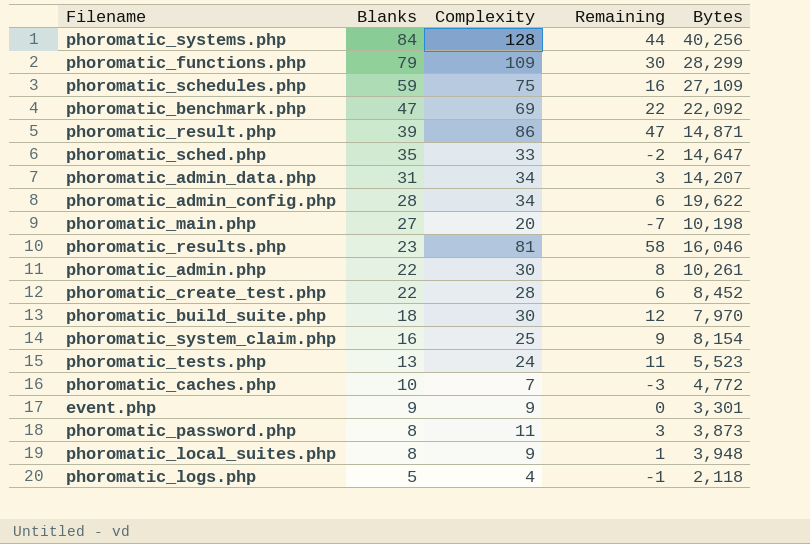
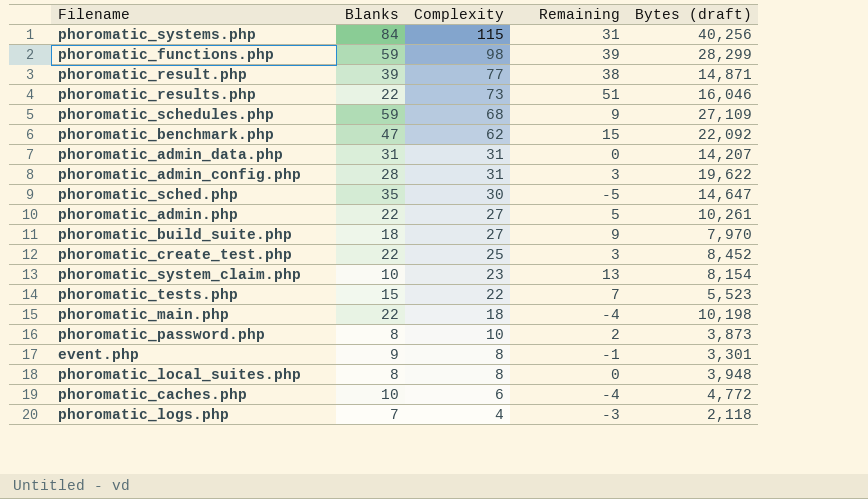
row order: Blanks descending -> Complexity descending
column name: Bytes -> Bytes (draft)
phoromatic_systems.php | Complexity: 128 -> 115
phoromatic_systems.php | Remaining: 44 -> 31
phoromatic_functions.php | Blanks: 79 -> 59
phoromatic_functions.php | Complexity: 109 -> 98
phoromatic_functions.php | Remaining: 30 -> 39
phoromatic_result.php | Complexity: 86 -> 77
phoromatic_result.php | Remaining: 47 -> 38
phoromatic_results.php | Blanks: 23 -> 22
phoromatic_results.php | Complexity: 81 -> 73
phoromatic_results.php | Remaining: 58 -> 51
phoromatic_schedules.php | Complexity: 75 -> 68
phoromatic_schedules.php | Remaining: 16 -> 9
phoromatic_benchmark.php | Complexity: 69 -> 62
phoromatic_benchmark.php | Remaining: 22 -> 15
phoromatic_admin_data.php | Complexity: 34 -> 31
phoromatic_admin_data.php | Remaining: 3 -> 0
phoromatic_admin_config.php | Complexity: 34 -> 31
phoromatic_admin_config.php | Remaining: 6 -> 3
phoromatic_sched.php | Complexity: 33 -> 30
phoromatic_sched.php | Remaining: -2 -> -5
phoromatic_admin.php | Complexity: 30 -> 27
phoromatic_admin.php | Remaining: 8 -> 5
phoromatic_build_suite.php | Complexity: 30 -> 27
phoromatic_build_suite.php | Remaining: 12 -> 9
phoromatic_create_test.php | Complexity: 28 -> 25
phoromatic_create_test.php | Remaining: 6 -> 3
phoromatic_system_claim.php | Blanks: 16 -> 10
phoromatic_system_claim.php | Complexity: 25 -> 23
phoromatic_system_claim.php | Remaining: 9 -> 13
phoromatic_tests.php | Blanks: 13 -> 15
phoromatic_tests.php | Complexity: 24 -> 22
phoromatic_tests.php | Remaining: 11 -> 7
phoromatic_main.php | Blanks: 27 -> 22
phoromatic_main.php | Complexity: 20 -> 18
phoromatic_main.php | Remaining: -7 -> -4
phoromatic_password.php | Complexity: 11 -> 10
phoromatic_password.php | Remaining: 3 -> 2
event.php | Complexity: 9 -> 8
event.php | Remaining: 0 -> -1
phoromatic_local_suites.php | Complexity: 9 -> 8
phoromatic_local_suites.php | Remaining: 1 -> 0
phoromatic_caches.php | Complexity: 7 -> 6
phoromatic_caches.php | Remaining: -3 -> -4
phoromatic_logs.php | Blanks: 5 -> 7
phoromatic_logs.php | Remaining: -1 -> -3

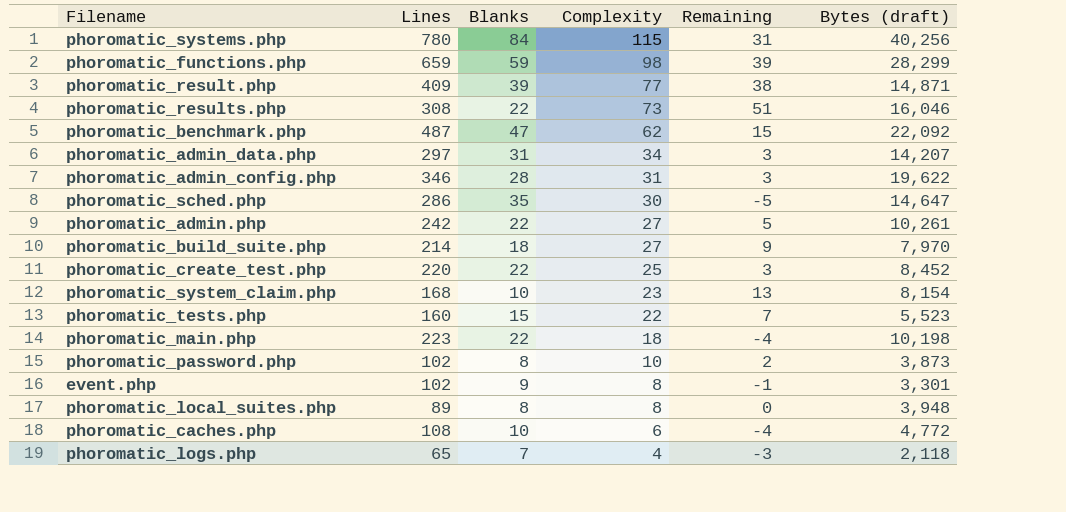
column Lines | position: none -> 2
row phoromatic_schedules.php: 59 | 68 | 9 | 27,109 -> none
phoromatic_admin_data.php | Complexity: 31 -> 34
phoromatic_admin_data.php | Remaining: 0 -> 3

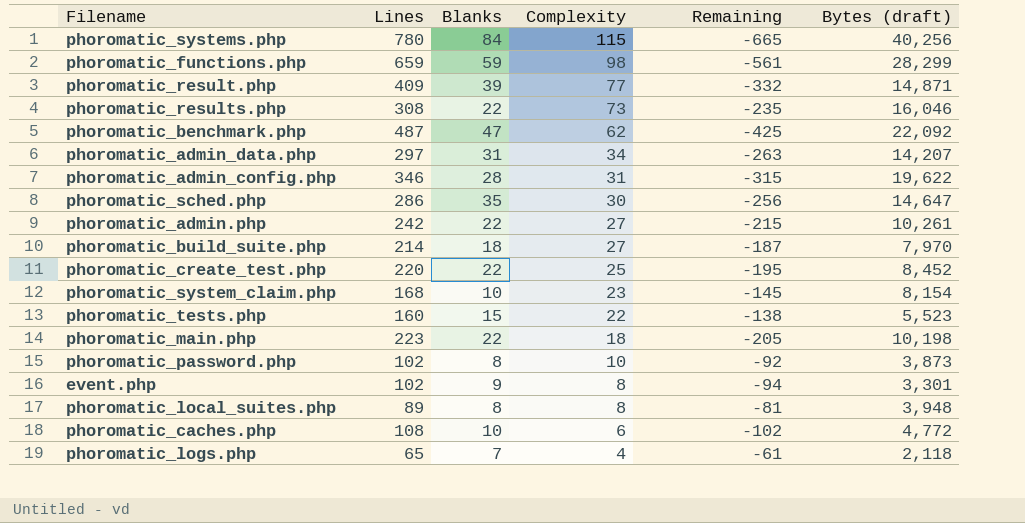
column Remaining | formula: [Complexity] - [Blanks] -> [Complexity] - [Lines]

